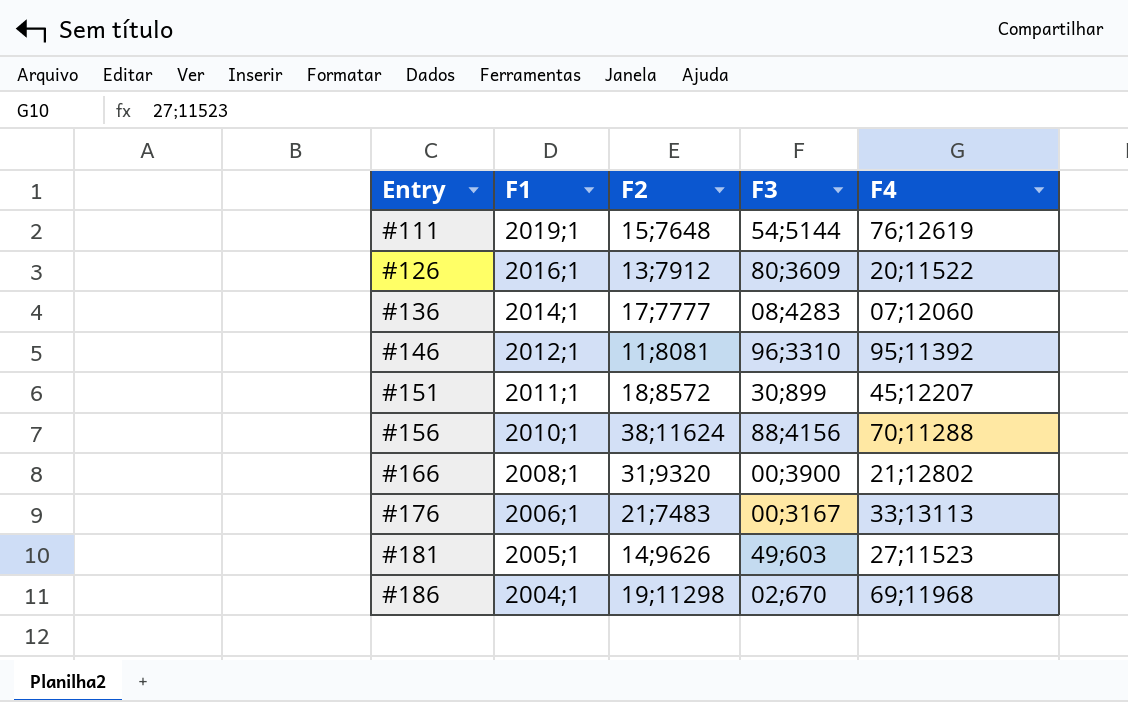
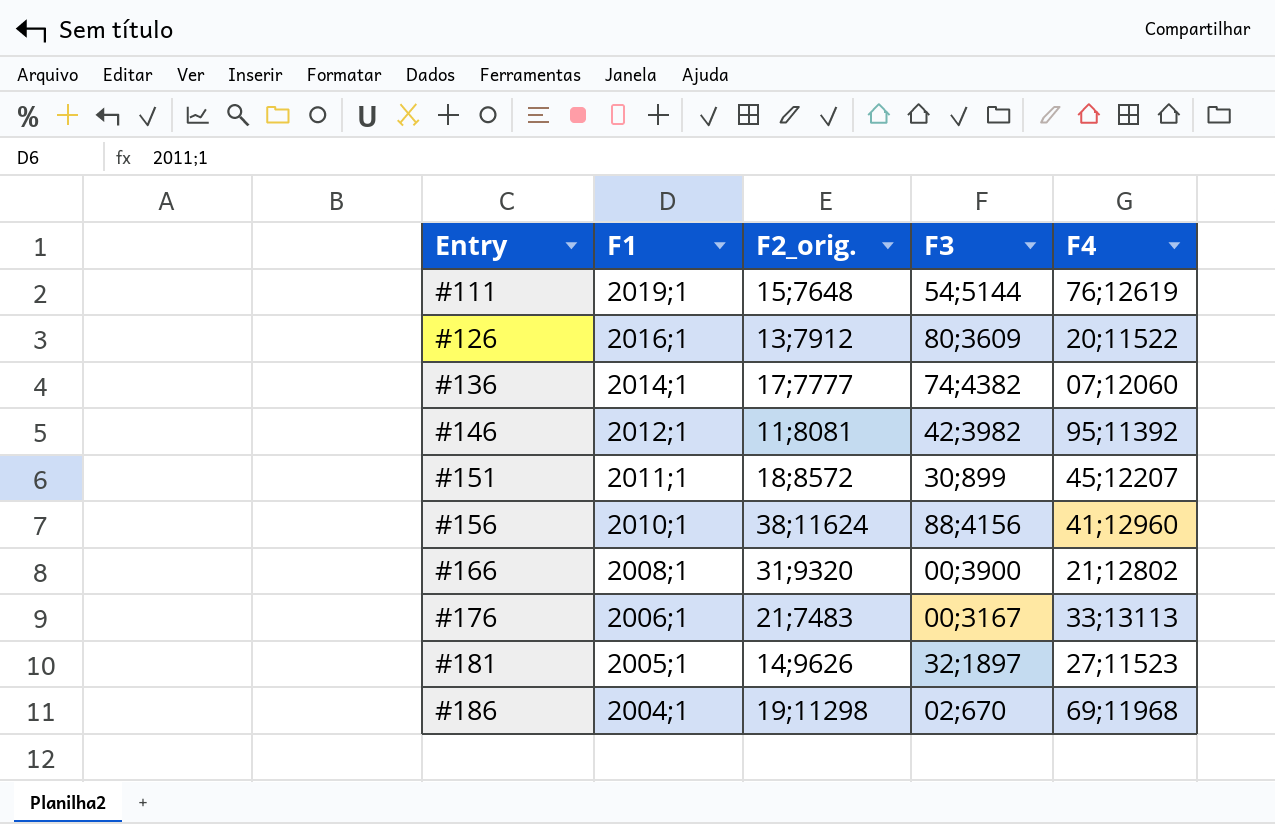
column name: F2 -> F2_orig.
#136 | F3: 08;4283 -> 74;4382
#146 | F3: 96;3310 -> 42;3982
#156 | F4: 70;11288 -> 41;12960
#181 | F3: 49;603 -> 32;1897

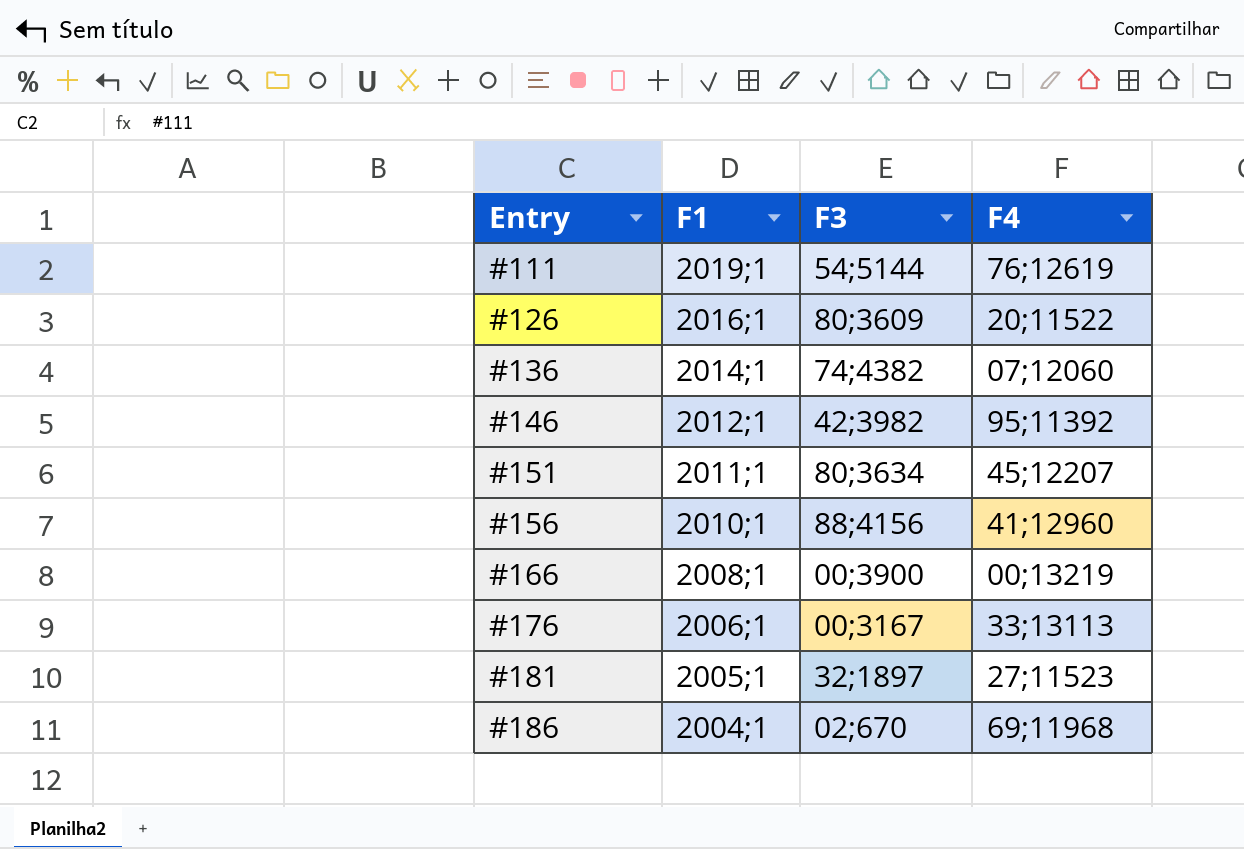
column F2_orig. | position: 3 -> none
#151 | F3: 30;899 -> 80;3634
#166 | F4: 21;12802 -> 00;13219

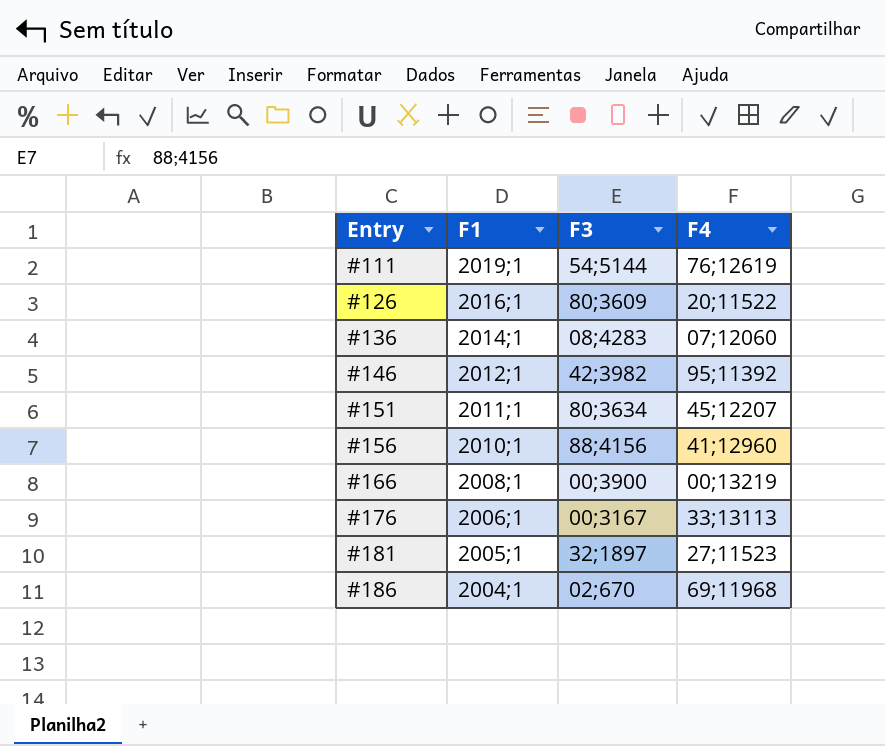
#136 | F3: 74;4382 -> 08;4283

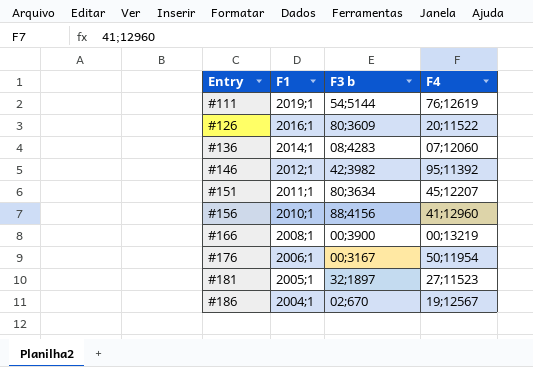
column name: F3 -> F3 b
#176 | F4: 33;13113 -> 50;11954
#186 | F4: 69;11968 -> 19;12567

